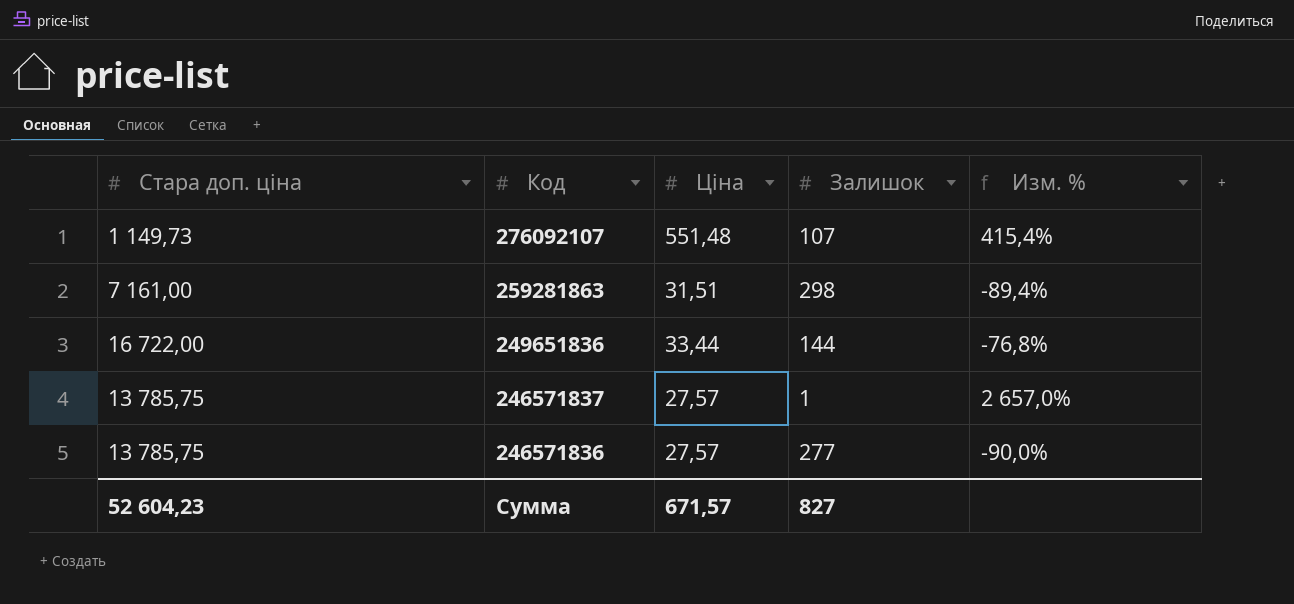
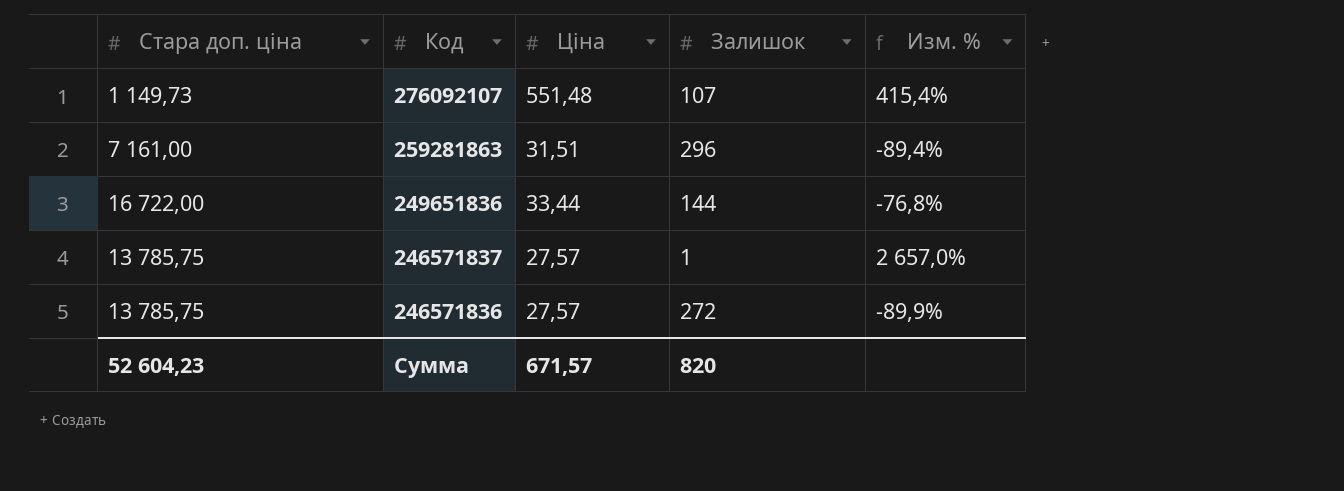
259281863 | Залишок: 298 -> 296
246571836 | Залишок: 277 -> 272
246571836 | Изм. %: -90,0% -> -89,9%
Сумма | Залишок: 827 -> 820

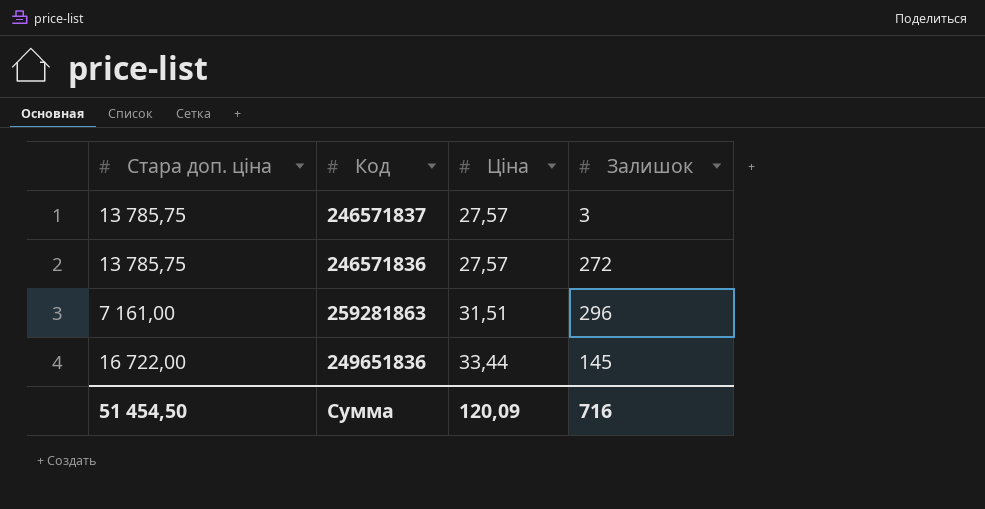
row order: Код descending -> Ціна ascending
column Изм. % | formula: ([Ціна] - [Залишок]) / [Залишок] -> none
row 276092107: 1 149,73 | 551,48 | 107 | 415,4% -> none
246571837 | Залишок: 1 -> 3
249651836 | Залишок: 144 -> 145
Сумма | Стара доп. ціна: 52 604,23 -> 51 454,50
Сумма | Ціна: 671,57 -> 120,09
Сумма | Залишок: 820 -> 716

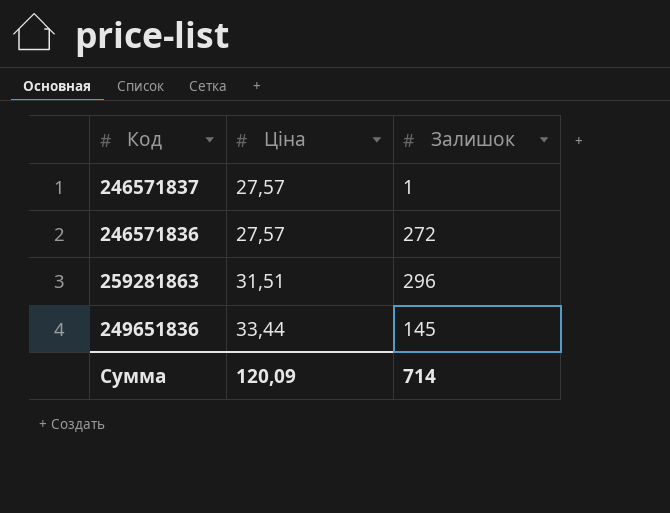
column Стара доп. ціна | position: 1 -> none
246571837 | Залишок: 3 -> 1
Сумма | Залишок: 716 -> 714

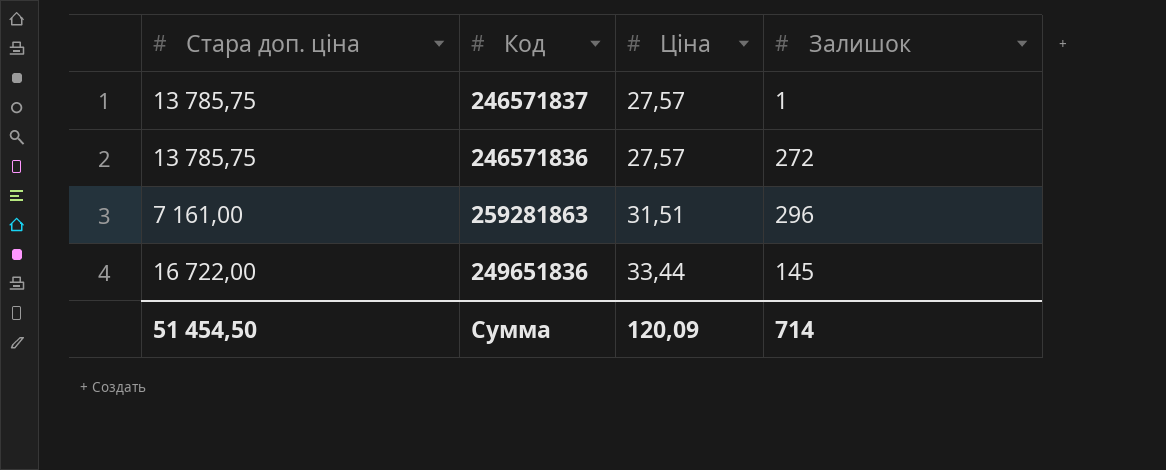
column Стара доп. ціна | position: none -> 1

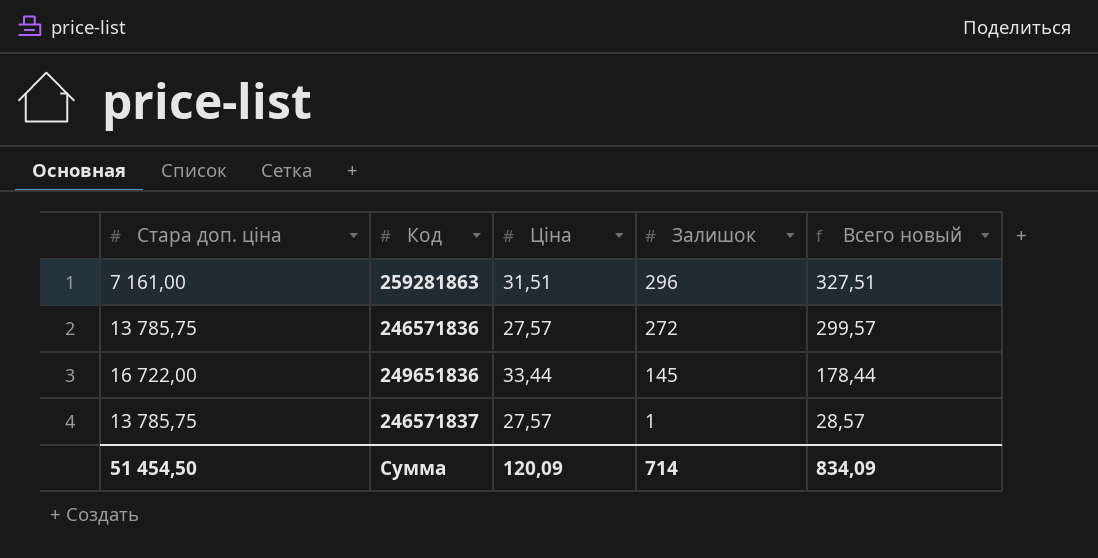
row order: Ціна ascending -> Залишок descending
column Всего новый | formula: none -> [Ціна] + [Залишок]

